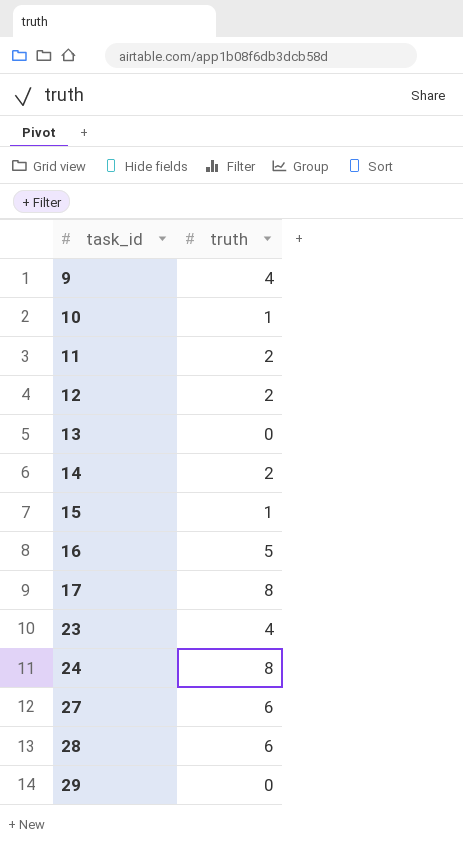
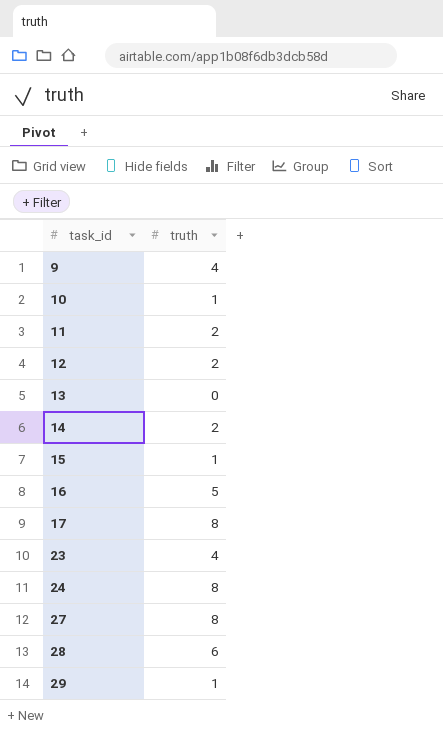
27 | truth: 6 -> 8
29 | truth: 0 -> 1

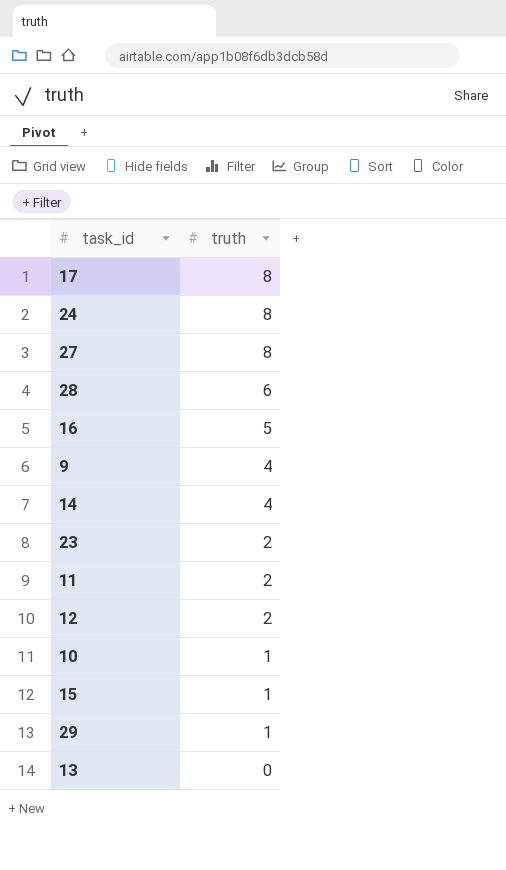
row order: task_id ascending -> truth descending
14 | truth: 2 -> 4
23 | truth: 4 -> 2

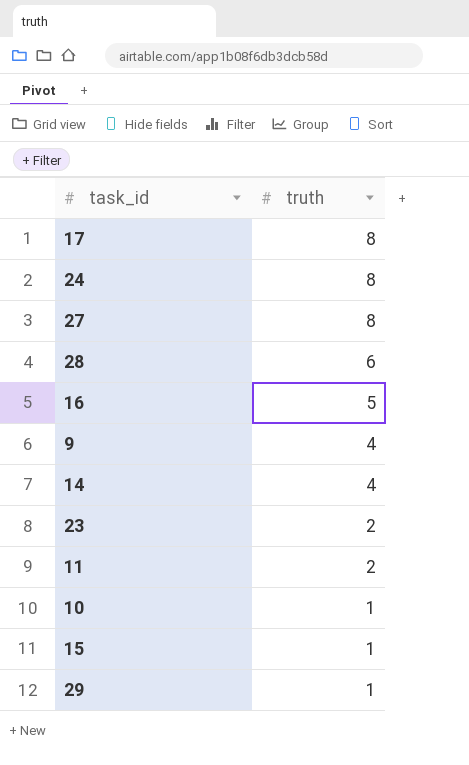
row 12: 2 -> none
row 13: 0 -> none

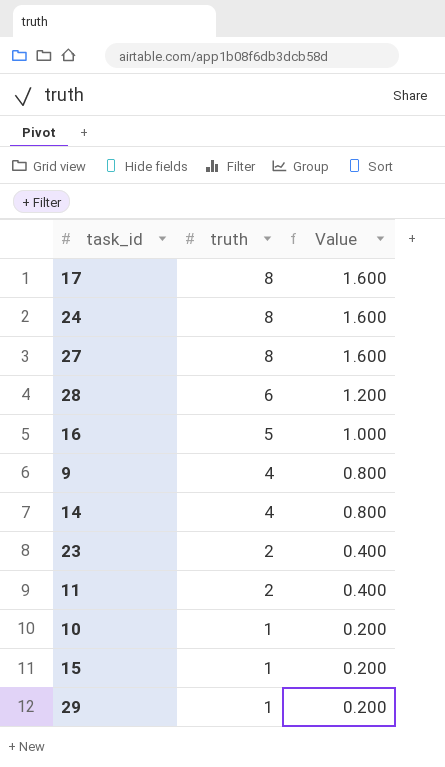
column Value | formula: none -> [truth] * 0.2

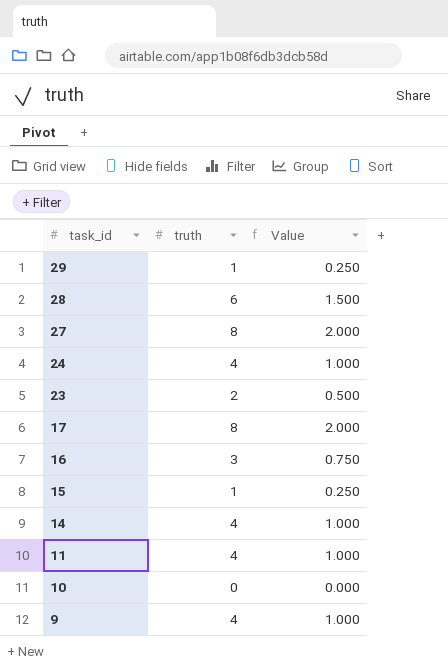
row order: truth descending -> task_id descending
column Value | formula: [truth] * 0.2 -> [truth] * 0.25
24 | truth: 8 -> 4
16 | truth: 5 -> 3
11 | truth: 2 -> 4
10 | truth: 1 -> 0

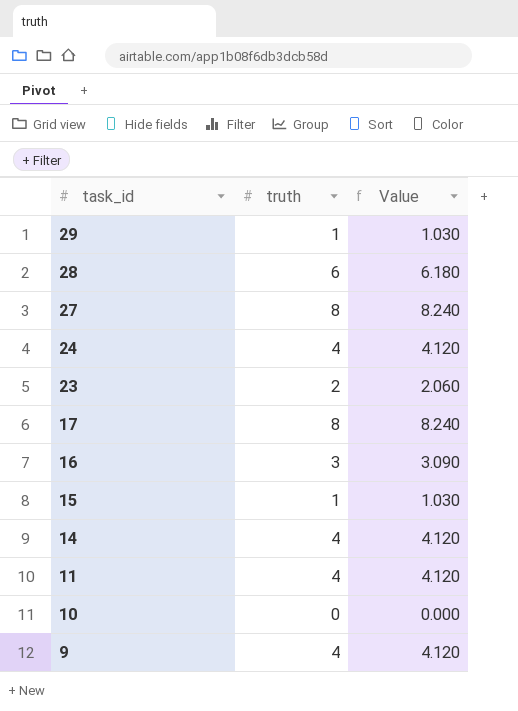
column Value | formula: [truth] * 0.25 -> [truth] * 1.03

